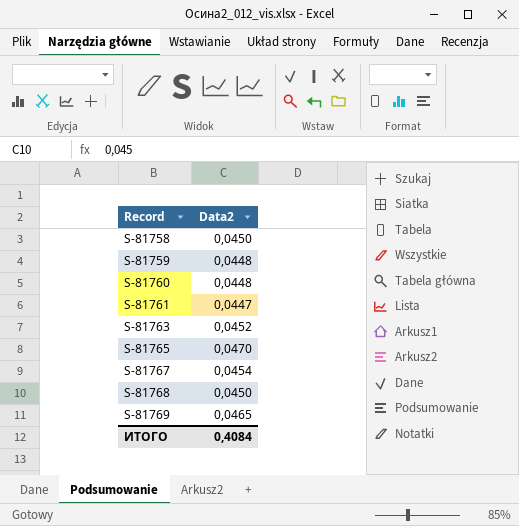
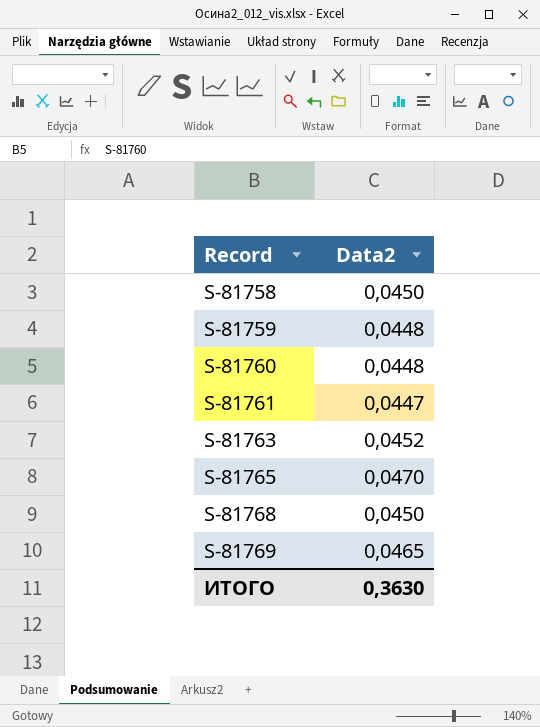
row S-81767: 0,0454 -> none
ИТОГО | Data2: 0,4084 -> 0,3630

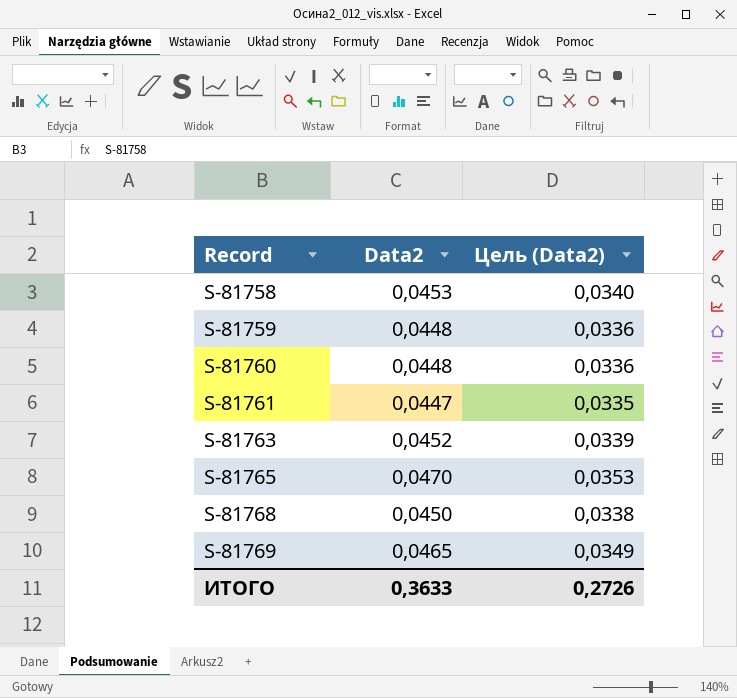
column Цель (Data2) | formula: none -> [Data2] * 0,75
S-81758 | Data2: 0,0450 -> 0,0453
ИТОГО | Data2: 0,3630 -> 0,3633

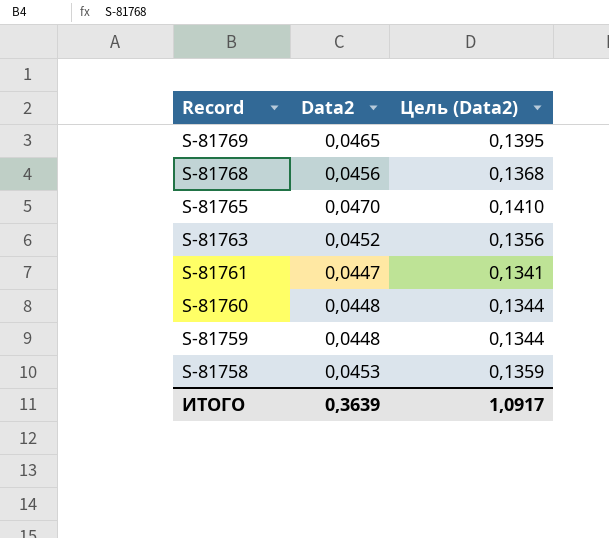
row order: Record ascending -> Record descending
column Цель (Data2) | formula: [Data2] * 0,75 -> [Data2] * 3
S-81768 | Data2: 0,0450 -> 0,0456
ИТОГО | Data2: 0,3633 -> 0,3639
ИТОГО | Цель (Data2): 0,2726 -> 1,0917

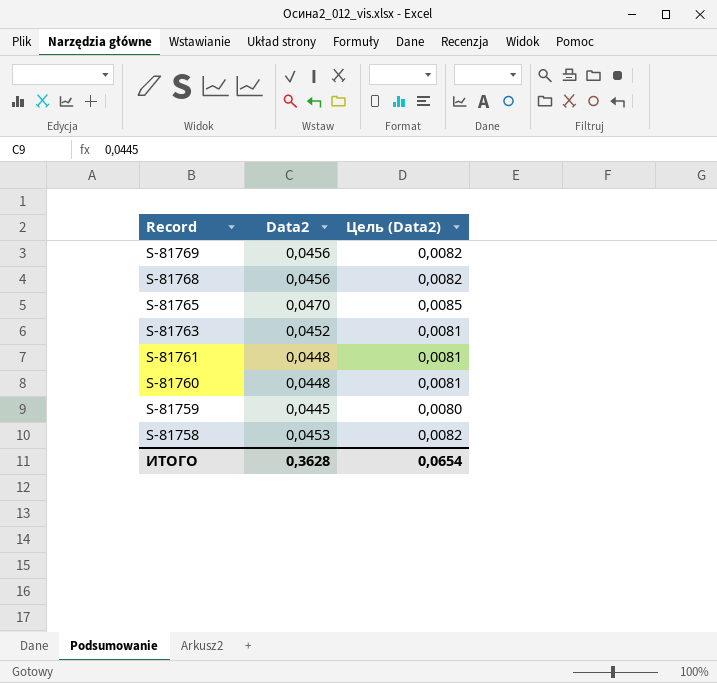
column Цель (Data2) | formula: [Data2] * 3 -> [Data2] * 0,18
S-81769 | Data2: 0,0465 -> 0,0456
S-81761 | Data2: 0,0447 -> 0,0448
S-81759 | Data2: 0,0448 -> 0,0445
ИТОГО | Data2: 0,3639 -> 0,3628
ИТОГО | Цель (Data2): 1,0917 -> 0,0654

